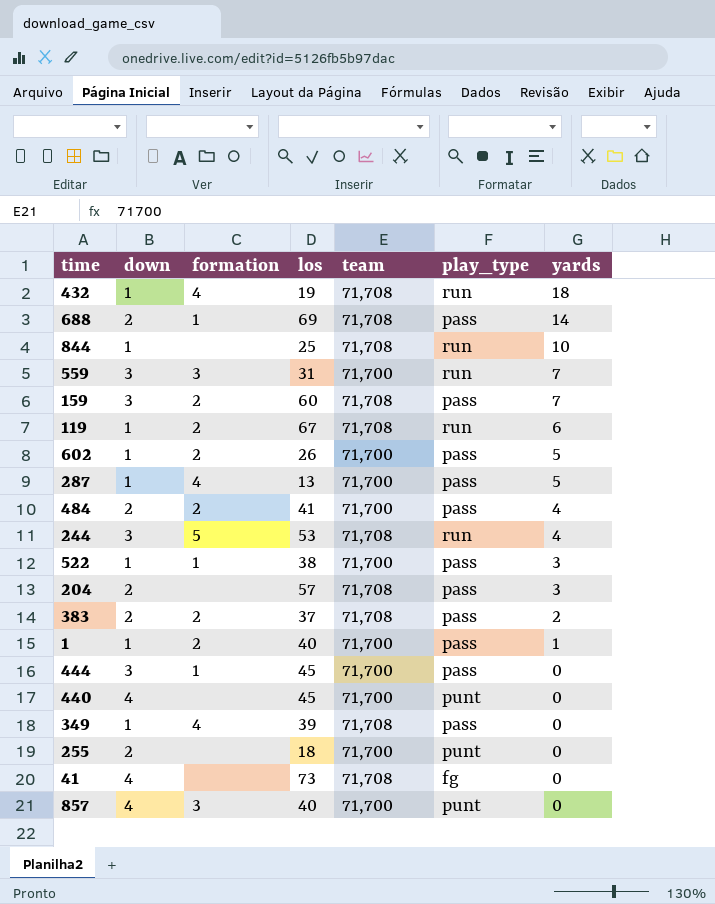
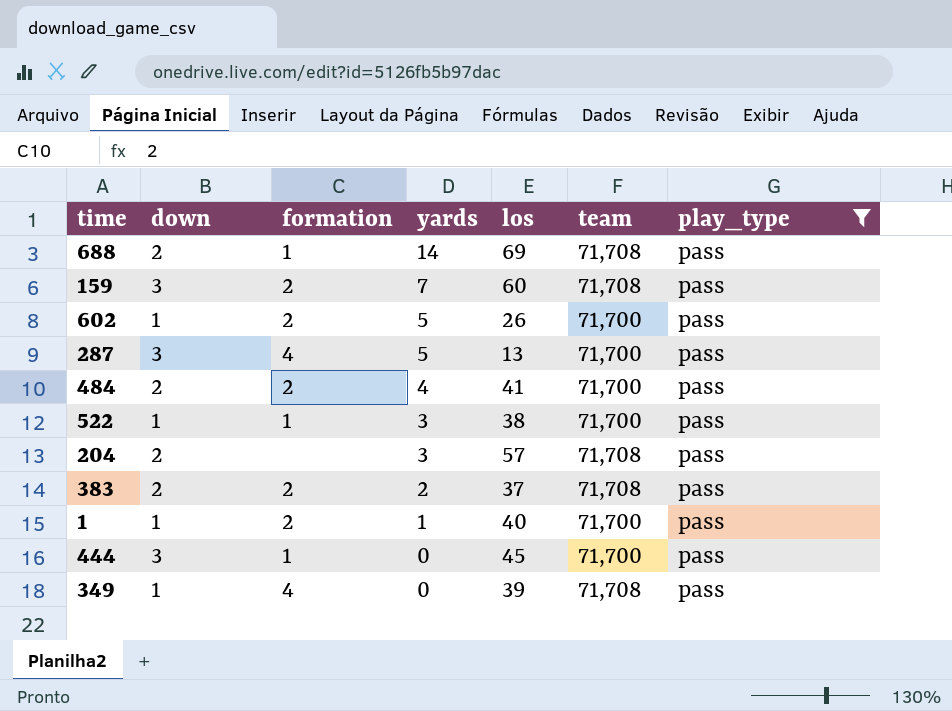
filter: none -> play_type = pass
column yards | position: 7 -> 4
287 | down: 1 -> 3

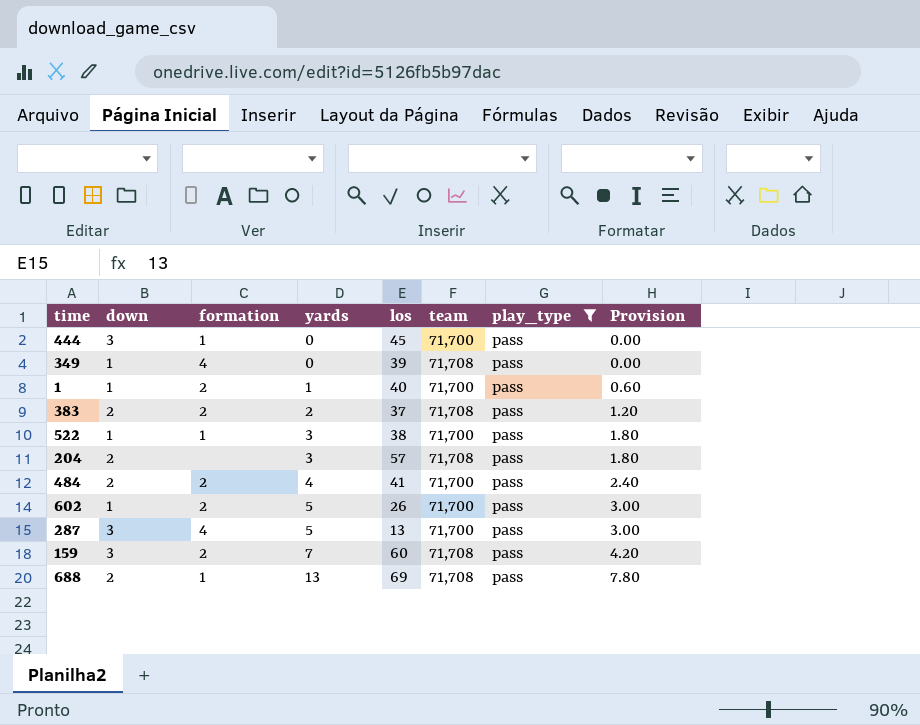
row order: yards descending -> yards ascending
column Provision | formula: none -> [yards] * 0.6
688 | yards: 14 -> 13

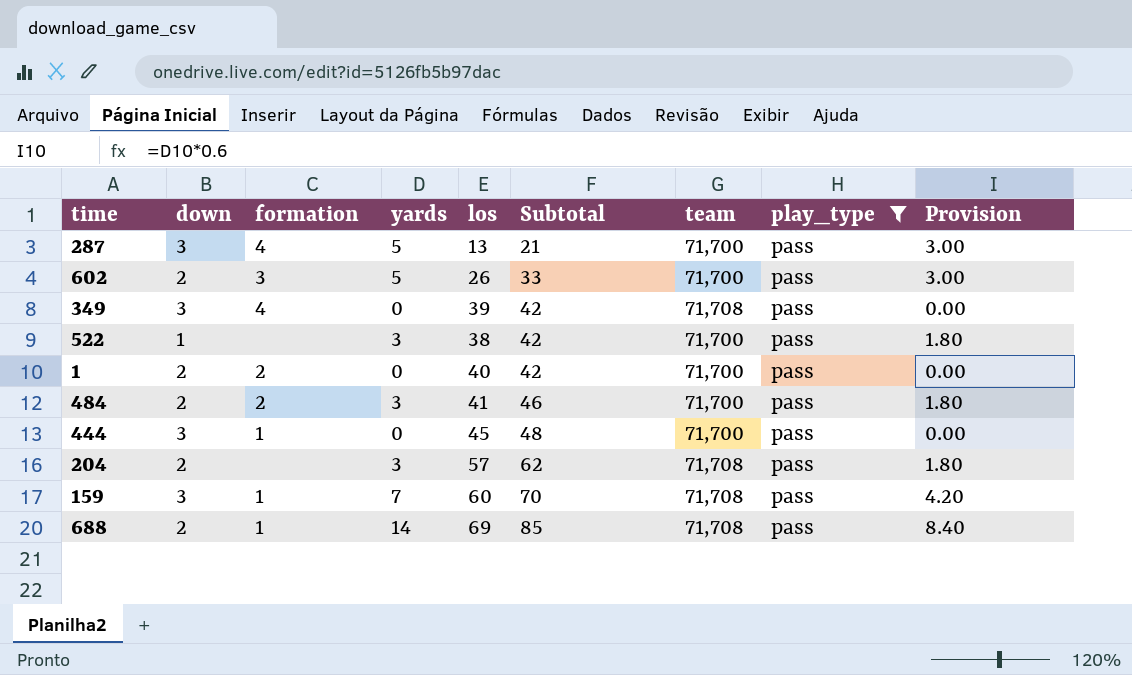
row order: yards ascending -> Subtotal ascending
column Subtotal | formula: none -> [down] + [yards] + [los]
row 383: 2 | 2 | 2 | 37 | 71,708 | pass | 1.20 -> none
602 | down: 1 -> 2
602 | formation: 2 -> 3
349 | down: 1 -> 3
522 | formation: 1 -> none
1 | down: 1 -> 2
1 | yards: 1 -> 0
1 | Provision: 0.60 -> 0.00
484 | yards: 4 -> 3
484 | Provision: 2.40 -> 1.80
159 | formation: 2 -> 1
688 | yards: 13 -> 14
688 | Provision: 7.80 -> 8.40

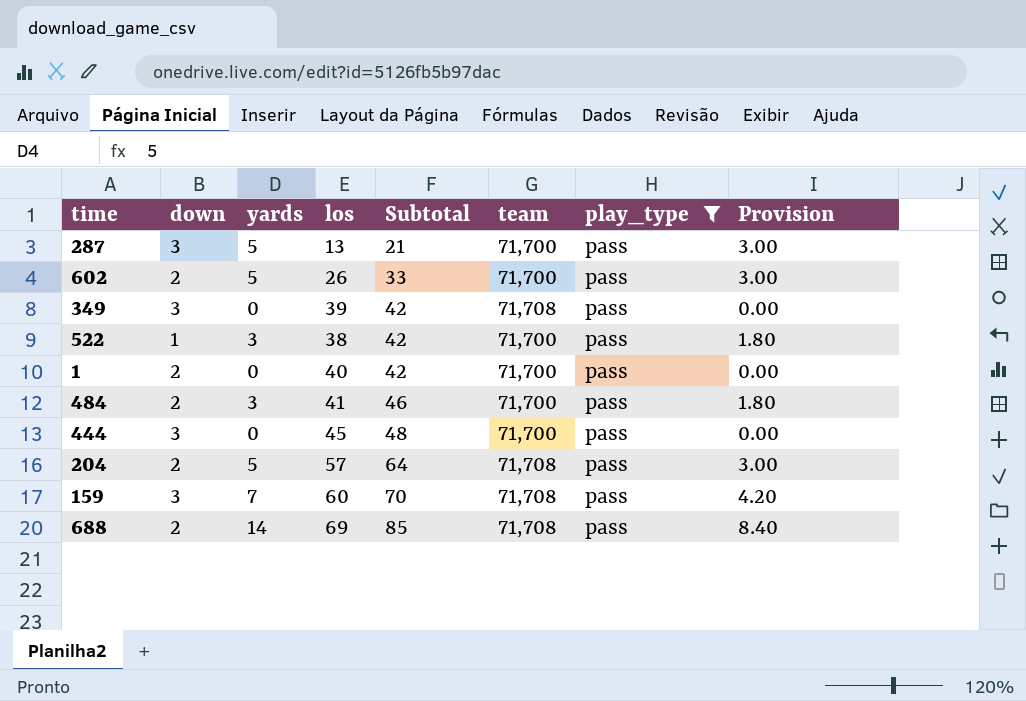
column formation | position: 3 -> none
204 | yards: 3 -> 5
204 | Subtotal: 62 -> 64
204 | Provision: 1.80 -> 3.00

